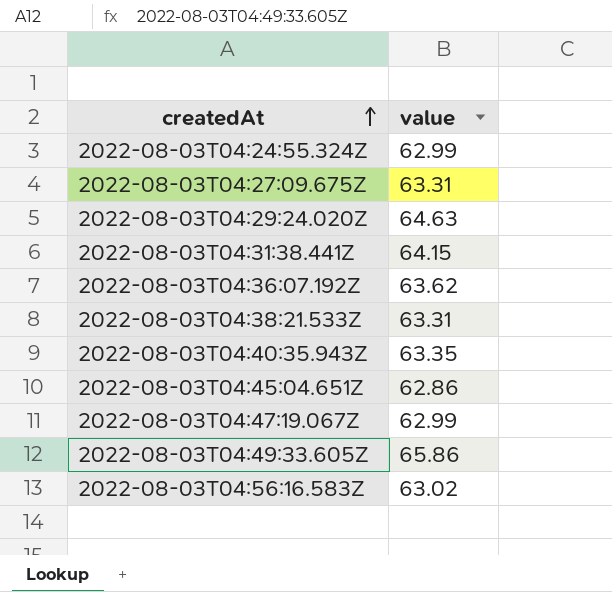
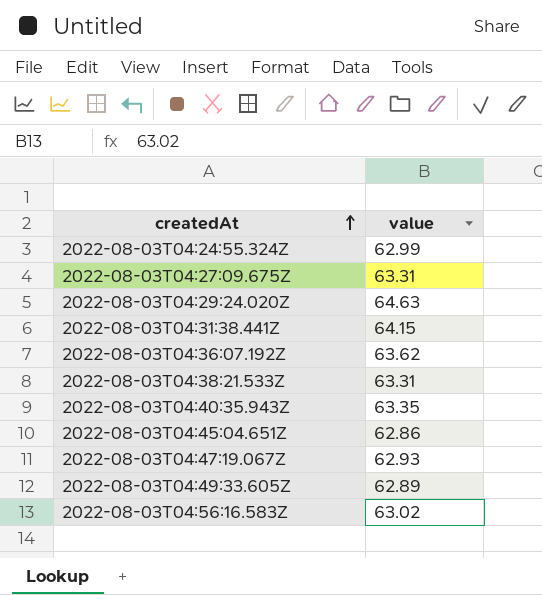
2022-08-03T04:47:19.067Z | value: 62.99 -> 62.93
2022-08-03T04:49:33.605Z | value: 65.86 -> 62.89

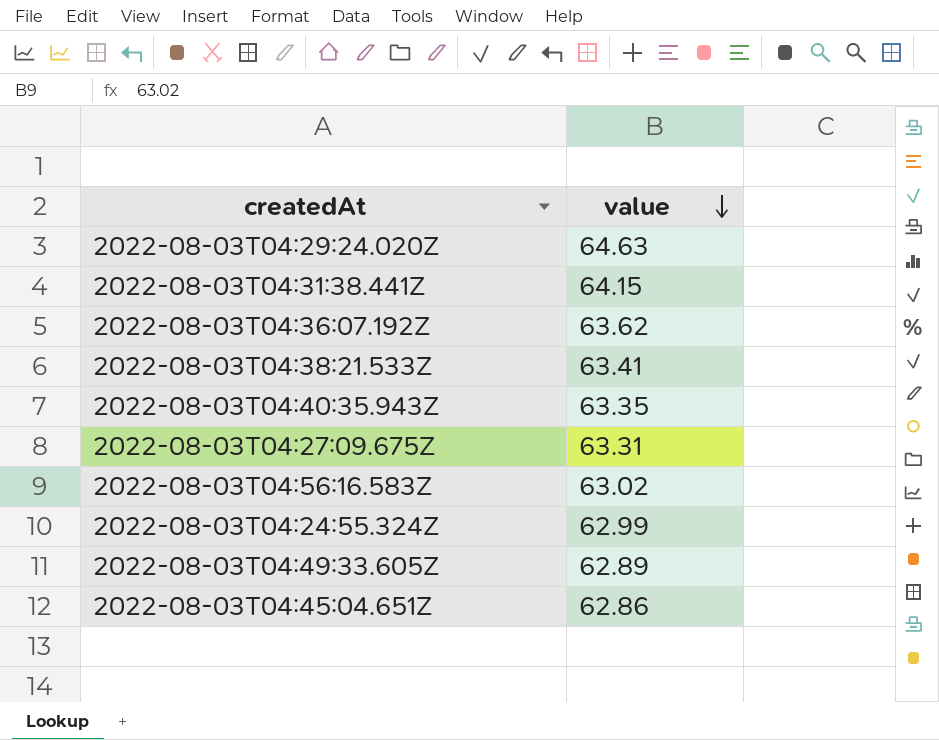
row order: createdAt ascending -> value descending
row 2022-08-03T04:47:19.067Z: 62.93 -> none
2022-08-03T04:38:21.533Z | value: 63.31 -> 63.41

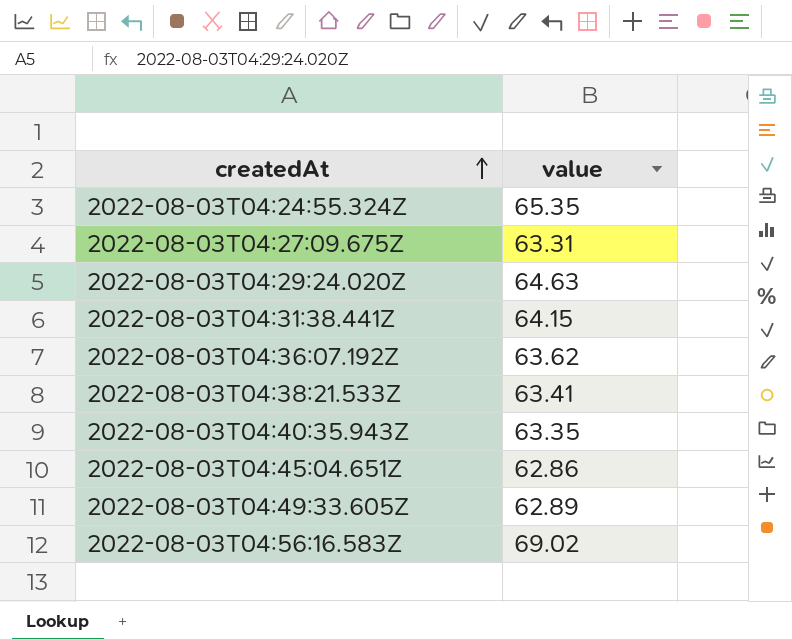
row order: value descending -> createdAt ascending
2022-08-03T04:24:55.324Z | value: 62.99 -> 65.35
2022-08-03T04:56:16.583Z | value: 63.02 -> 69.02

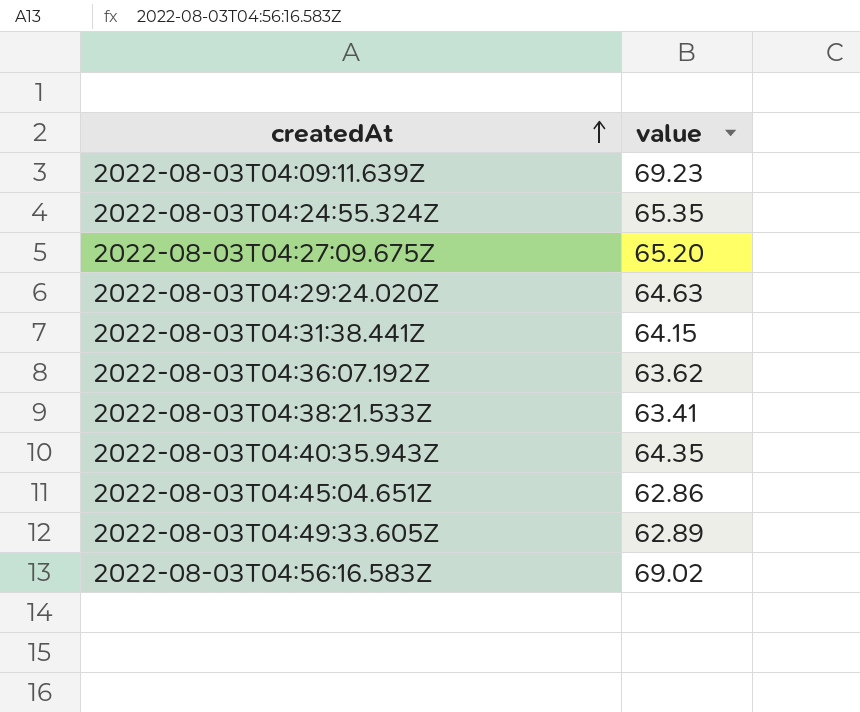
row 2022-08-03T04:09:11.639Z: none -> 69.23
2022-08-03T04:27:09.675Z | value: 63.31 -> 65.20
2022-08-03T04:40:35.943Z | value: 63.35 -> 64.35

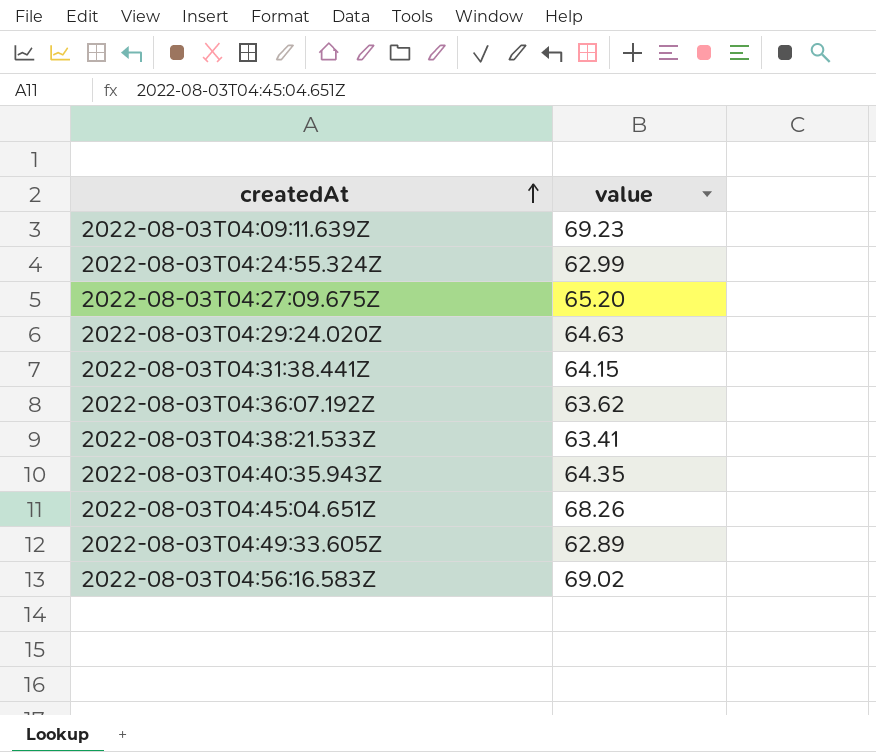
2022-08-03T04:24:55.324Z | value: 65.35 -> 62.99
2022-08-03T04:45:04.651Z | value: 62.86 -> 68.26

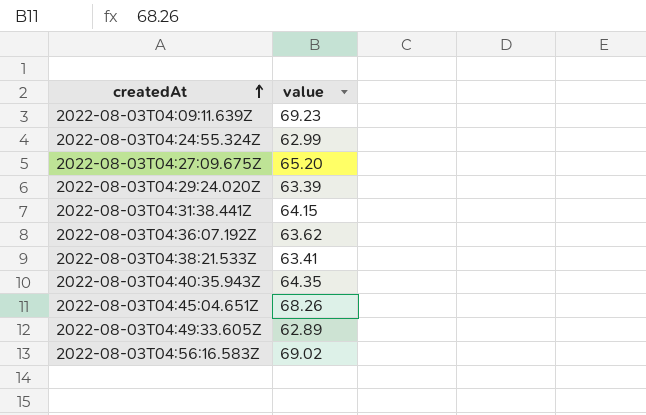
2022-08-03T04:29:24.020Z | value: 64.63 -> 63.39

